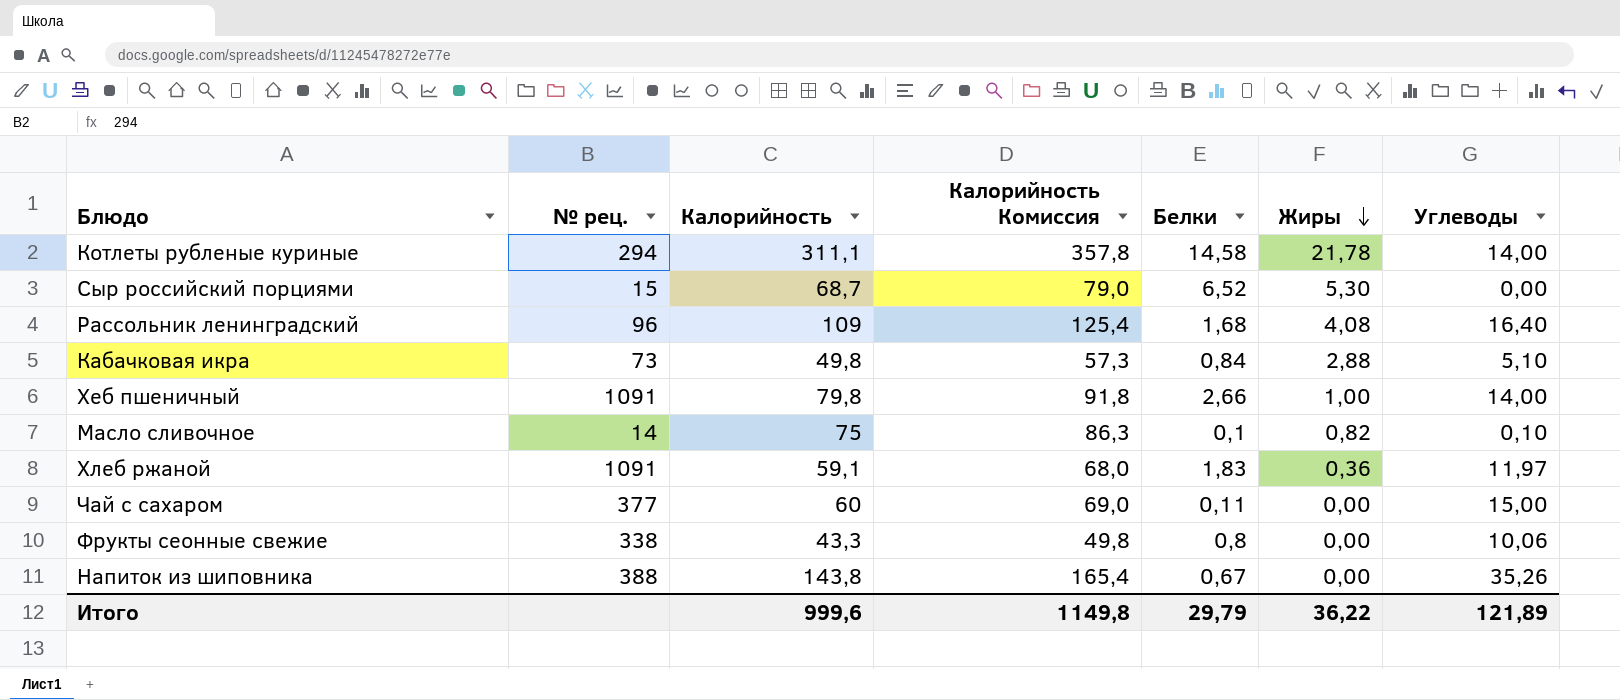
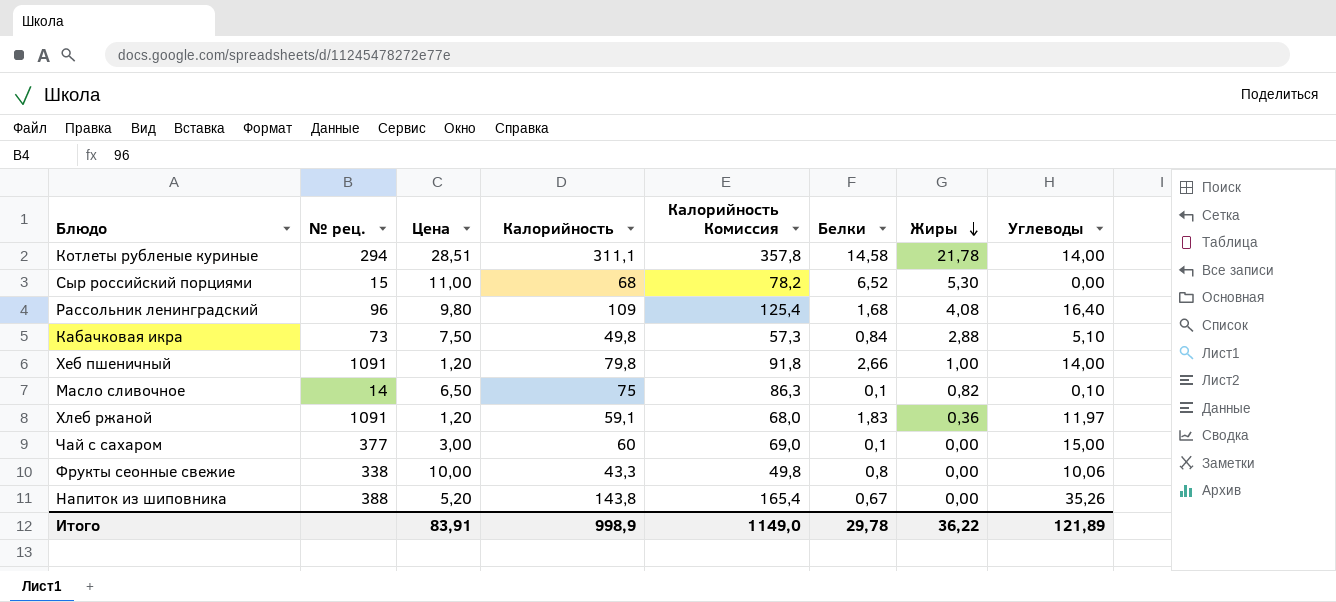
column Цена | position: none -> 3
Сыр российский порциями | Калорийность: 68,7 -> 68
Сыр российский порциями | Калорийность Комиссия: 79,0 -> 78,2
Чай с сахаром | Белки: 0,11 -> 0,1
Итого | Калорийность: 999,6 -> 998,9
Итого | Калорийность Комиссия: 1149,8 -> 1149,0
Итого | Белки: 29,79 -> 29,78

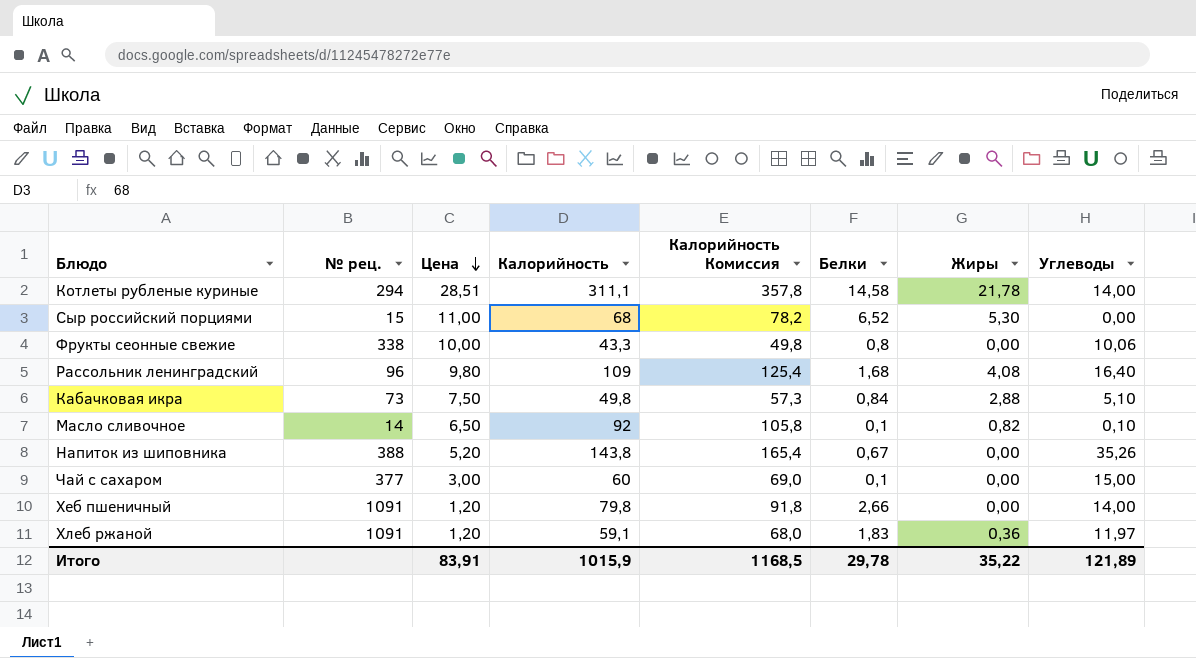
row order: Жиры descending -> Цена descending
Масло сливочное | Калорийность: 75 -> 92
Масло сливочное | Калорийность Комиссия: 86,3 -> 105,8
Хеб пшеничный | Жиры: 1,00 -> 0,00
Итого | Калорийность: 998,9 -> 1015,9
Итого | Калорийность Комиссия: 1149,0 -> 1168,5
Итого | Жиры: 36,22 -> 35,22

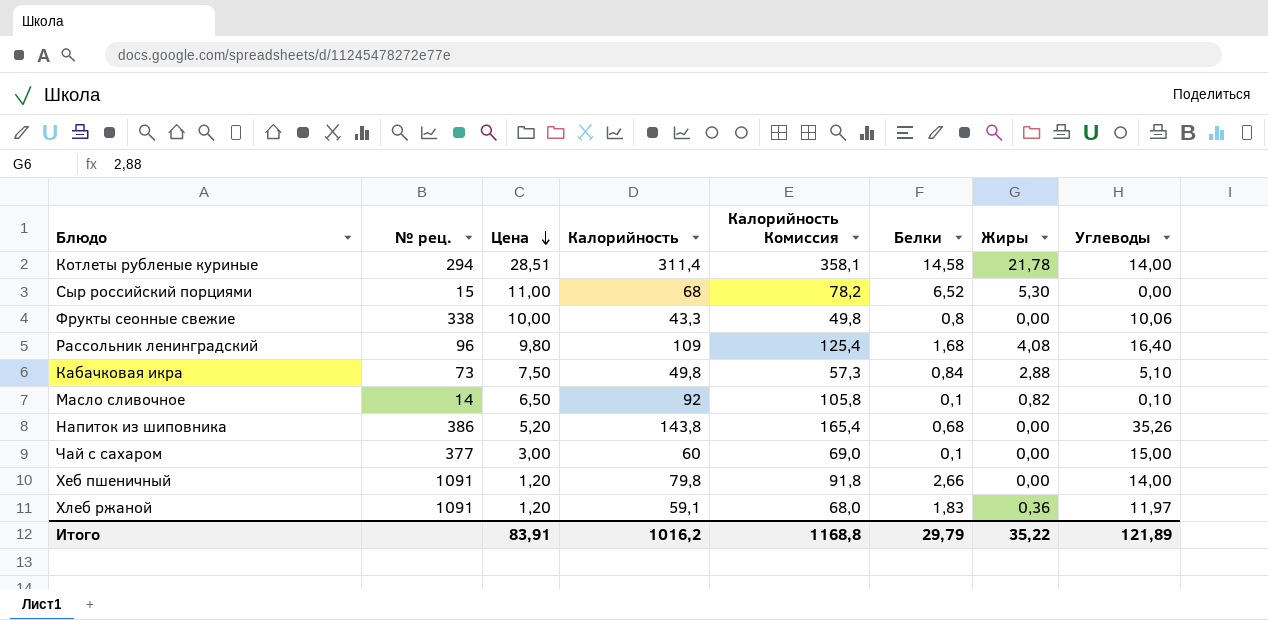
Котлеты рубленые куриные | Калорийность: 311,1 -> 311,4
Котлеты рубленые куриные | Калорийность Комиссия: 357,8 -> 358,1
Напиток из шиповника | № рец.: 388 -> 386
Напиток из шиповника | Белки: 0,67 -> 0,68
Итого | Калорийность: 1015,9 -> 1016,2
Итого | Калорийность Комиссия: 1168,5 -> 1168,8
Итого | Белки: 29,78 -> 29,79

